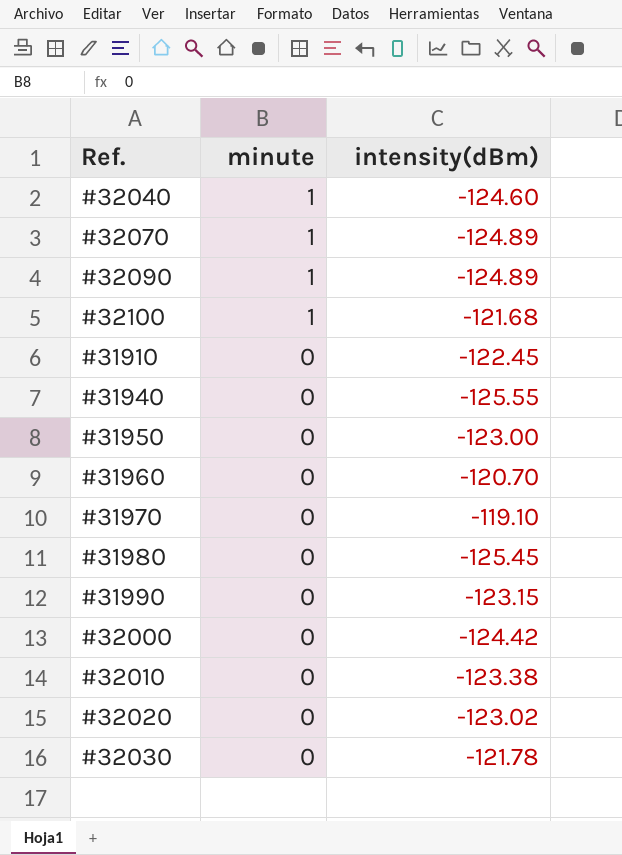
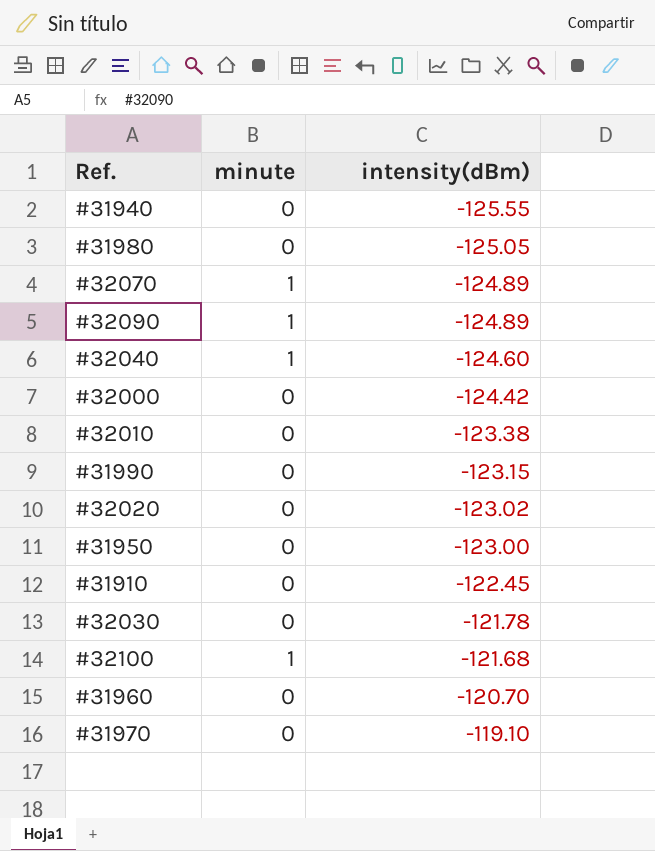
row order: minute descending -> intensity(dBm) ascending
#31980 | intensity(dBm): -125.45 -> -125.05

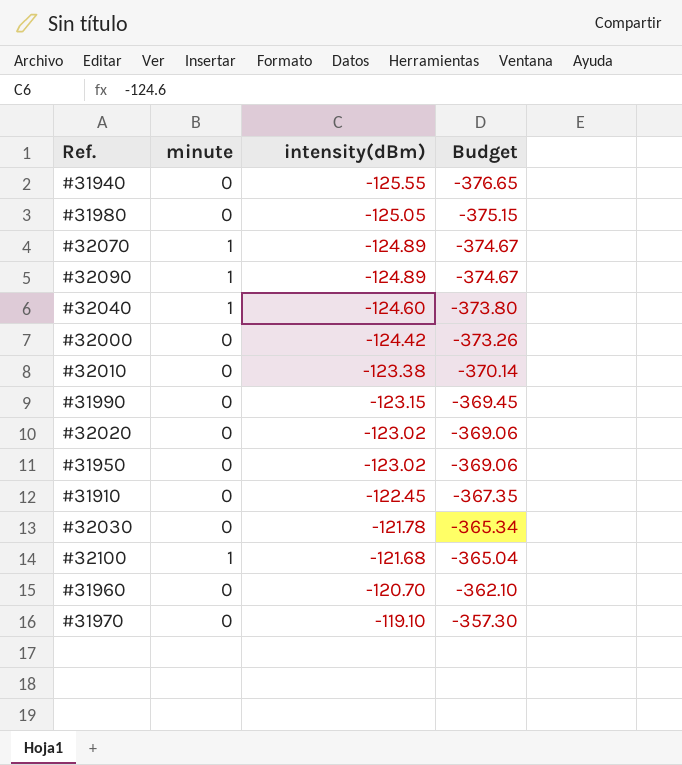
column Budget | formula: none -> [intensity(dBm)] * 3
#31950 | intensity(dBm): -123.00 -> -123.02

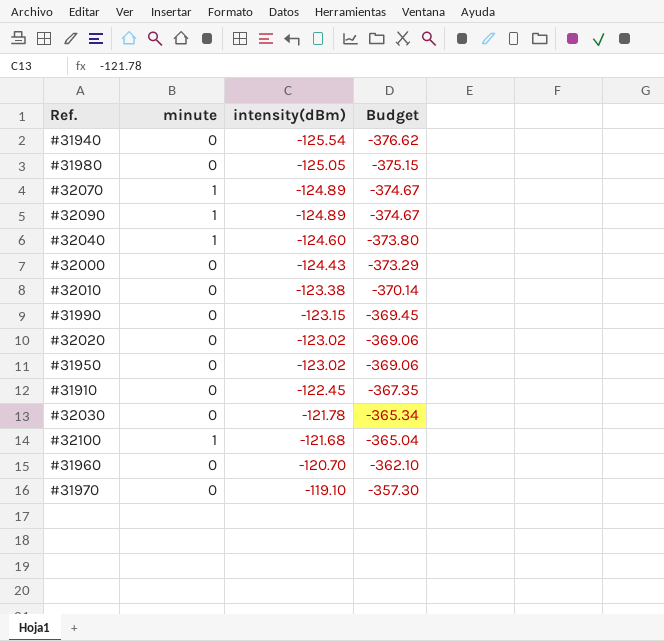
#31940 | intensity(dBm): -125.55 -> -125.54
#31940 | Budget: -376.65 -> -376.62
#32000 | intensity(dBm): -124.42 -> -124.43
#32000 | Budget: -373.26 -> -373.29

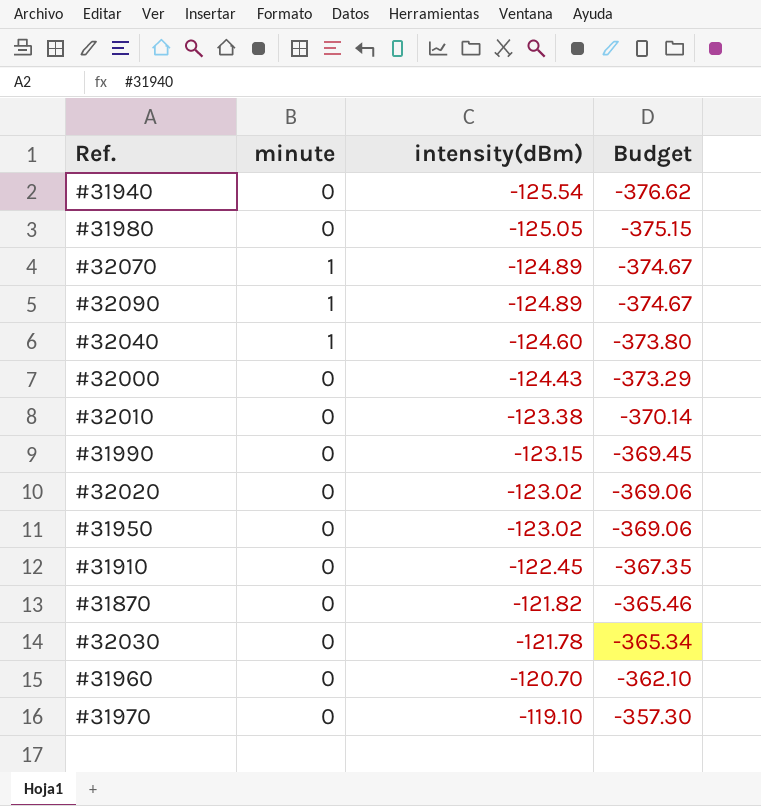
row #32100: 1 | -121.68 | -365.04 -> none
row #31870: none -> 0 | -121.82 | -365.46

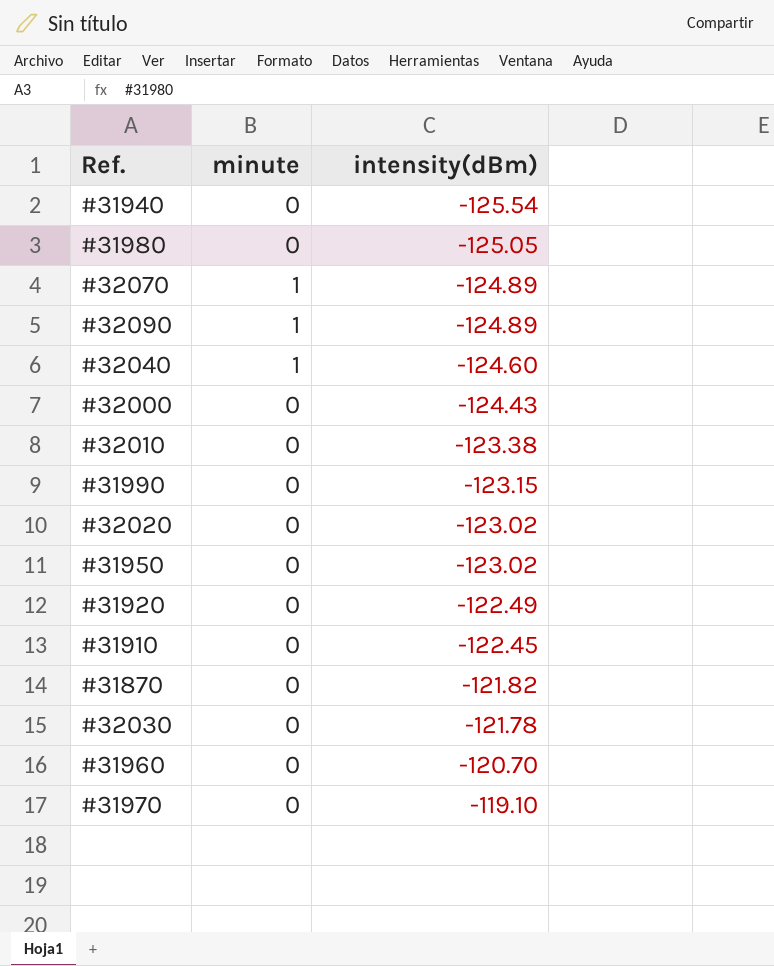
column Budget | formula: [intensity(dBm)] * 3 -> none
row #31920: none -> 0 | -122.49

